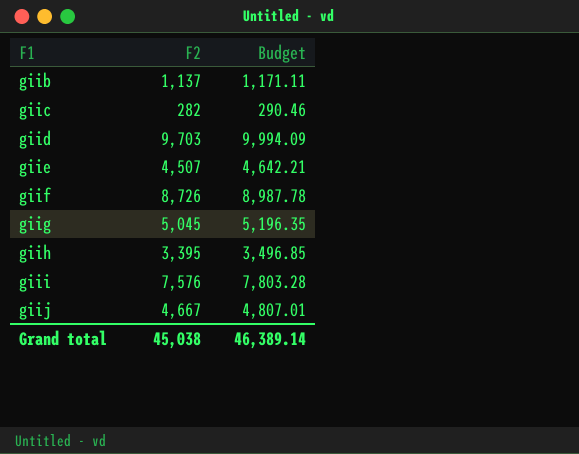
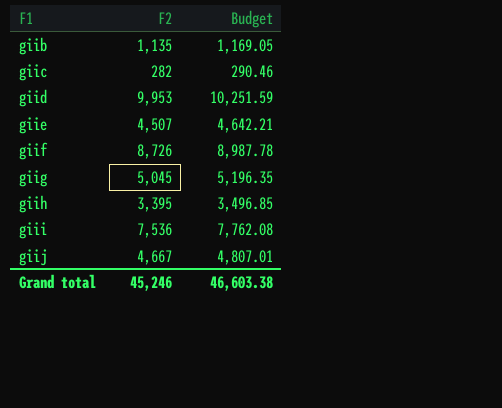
giib | F2: 1,137 -> 1,135
giib | Budget: 1,171.11 -> 1,169.05
giid | F2: 9,703 -> 9,953
giid | Budget: 9,994.09 -> 10,251.59
giii | F2: 7,576 -> 7,536
giii | Budget: 7,803.28 -> 7,762.08
Grand total | F2: 45,038 -> 45,246
Grand total | Budget: 46,389.14 -> 46,603.38

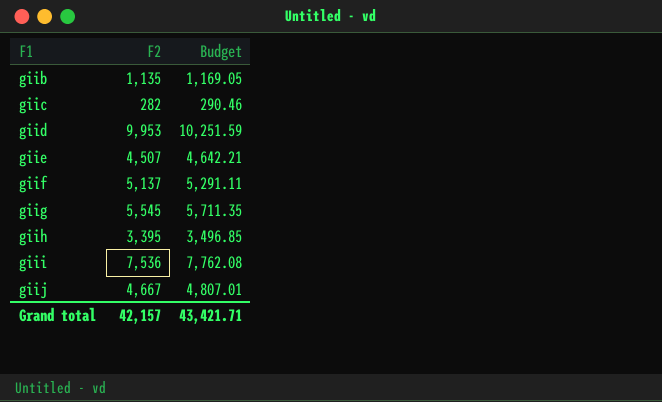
giif | F2: 8,726 -> 5,137
giif | Budget: 8,987.78 -> 5,291.11
giig | F2: 5,045 -> 5,545
giig | Budget: 5,196.35 -> 5,711.35
Grand total | F2: 45,246 -> 42,157
Grand total | Budget: 46,603.38 -> 43,421.71

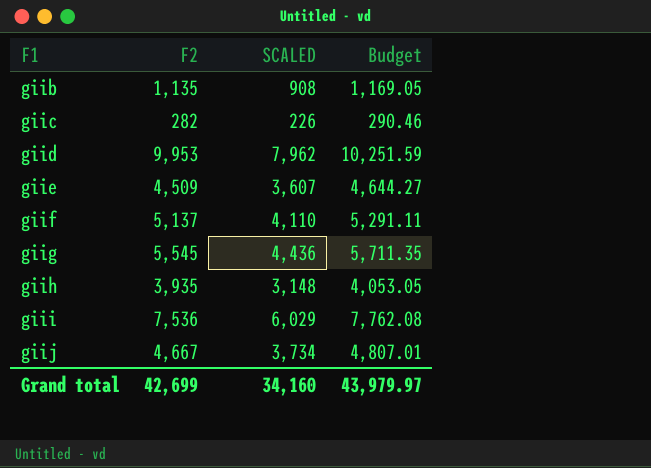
column SCALED | formula: none -> [F2] * 0.8
giie | F2: 4,507 -> 4,509
giie | Budget: 4,642.21 -> 4,644.27
giih | F2: 3,395 -> 3,935
giih | Budget: 3,496.85 -> 4,053.05
Grand total | F2: 42,157 -> 42,699
Grand total | Budget: 43,421.71 -> 43,979.97

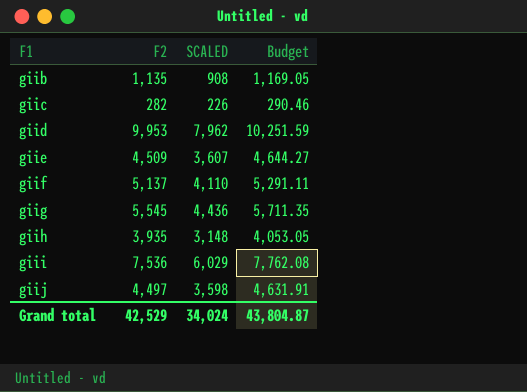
giij | F2: 4,667 -> 4,497
giij | SCALED: 3,734 -> 3,598
giij | Budget: 4,807.01 -> 4,631.91
Grand total | F2: 42,699 -> 42,529
Grand total | SCALED: 34,160 -> 34,024
Grand total | Budget: 43,979.97 -> 43,804.87

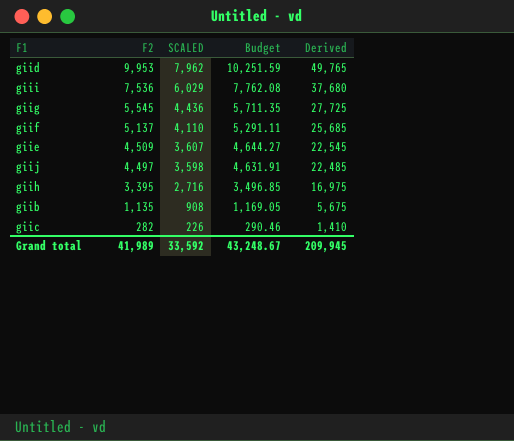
row order: F1 ascending -> F2 descending
column Derived | formula: none -> [F2] * 5
giih | F2: 3,935 -> 3,395
giih | SCALED: 3,148 -> 2,716
giih | Budget: 4,053.05 -> 3,496.85
Grand total | F2: 42,529 -> 41,989
Grand total | SCALED: 34,024 -> 33,592
Grand total | Budget: 43,804.87 -> 43,248.67

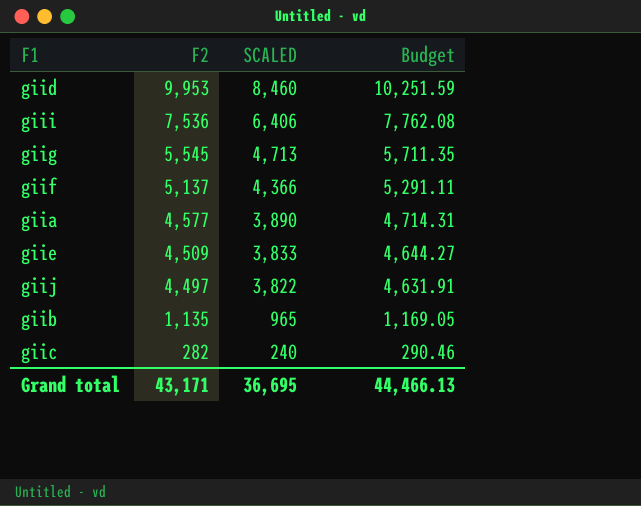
column Derived | formula: [F2] * 5 -> none
column SCALED | formula: [F2] * 0.8 -> [F2] * 0.85
row giih: 3,395 | 2,716 | 3,496.85 | 16,975 -> none
row giia: none -> 4,577 | 3,890 | 4,714.31
Grand total | F2: 41,989 -> 43,171
Grand total | SCALED: 33,592 -> 36,695
Grand total | Budget: 43,248.67 -> 44,466.13

